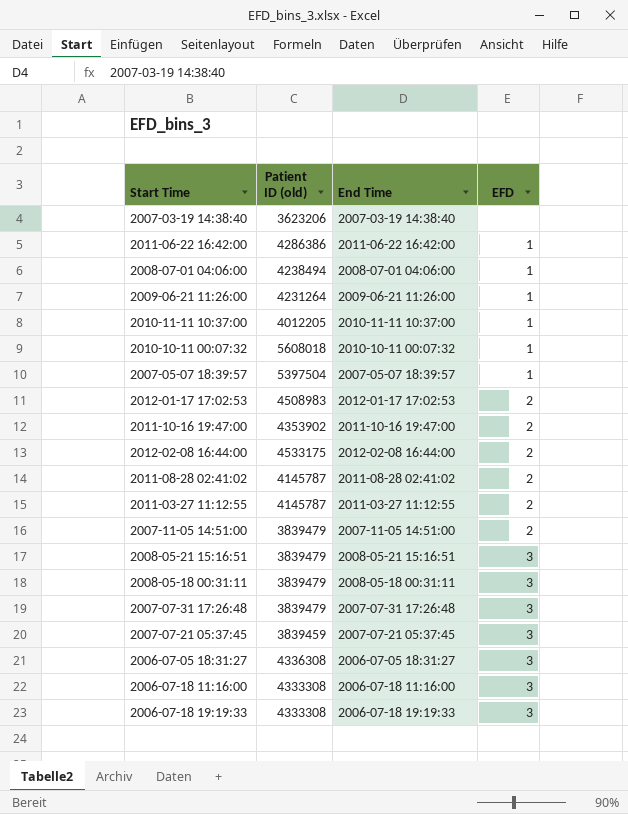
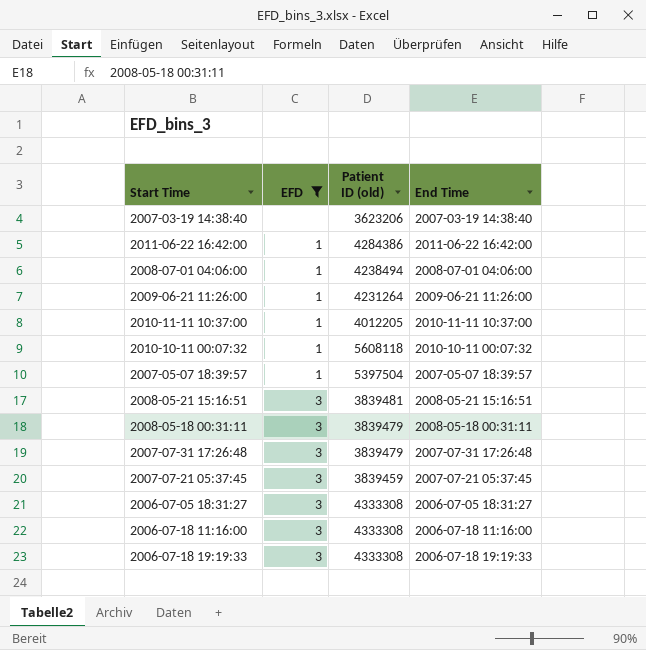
filter: none -> EFD != 2
column EFD | position: 4 -> 2
2011-06-22 16:42:00 | Patient ID (old): 4286386 -> 4284386
2010-10-11 00:07:32 | Patient ID (old): 5608018 -> 5608118
2008-05-21 15:16:51 | Patient ID (old): 3839479 -> 3839481
2006-07-05 18:31:27 | Patient ID (old): 4336308 -> 4333308

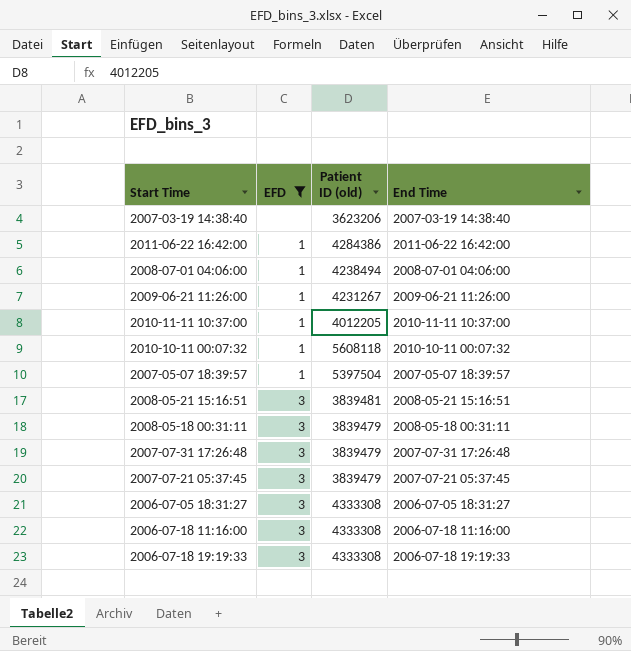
2009-06-21 11:26:00 | Patient ID (old): 4231264 -> 4231267
2007-07-21 05:37:45 | Patient ID (old): 3839459 -> 3839479

